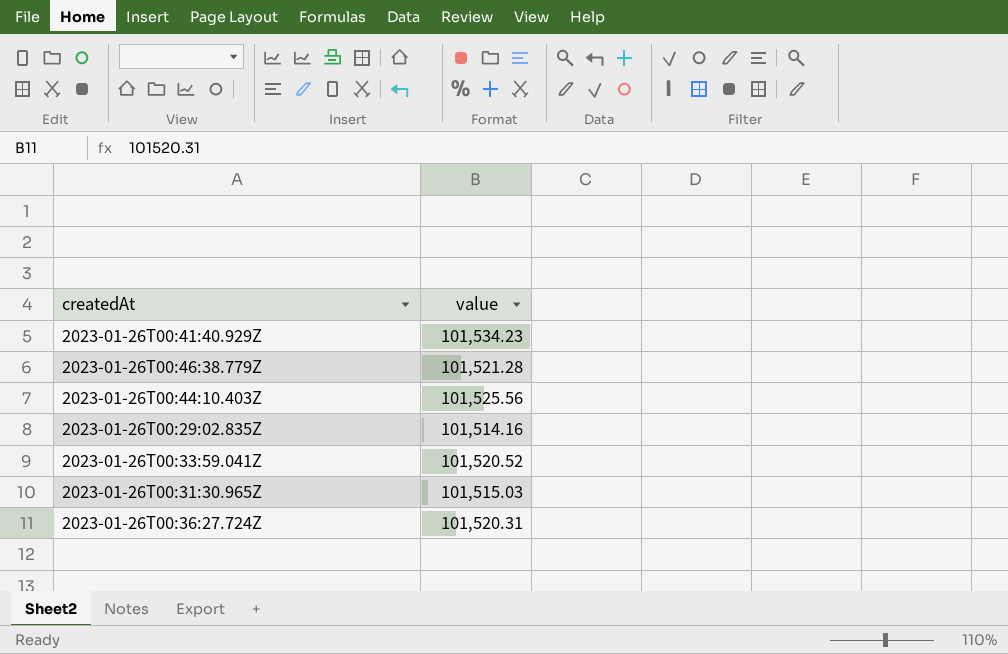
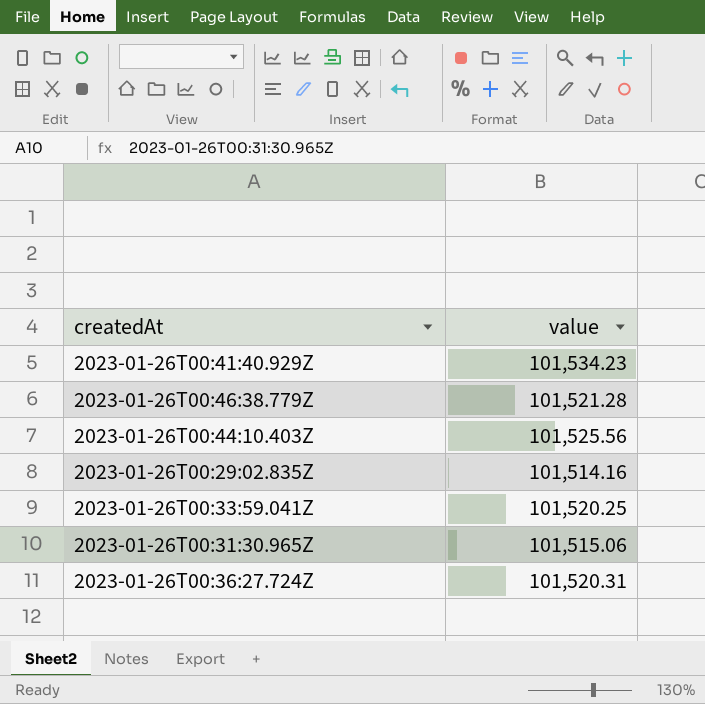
2023-01-26T00:33:59.041Z | value: 101,520.52 -> 101,520.25
2023-01-26T00:31:30.965Z | value: 101,515.03 -> 101,515.06

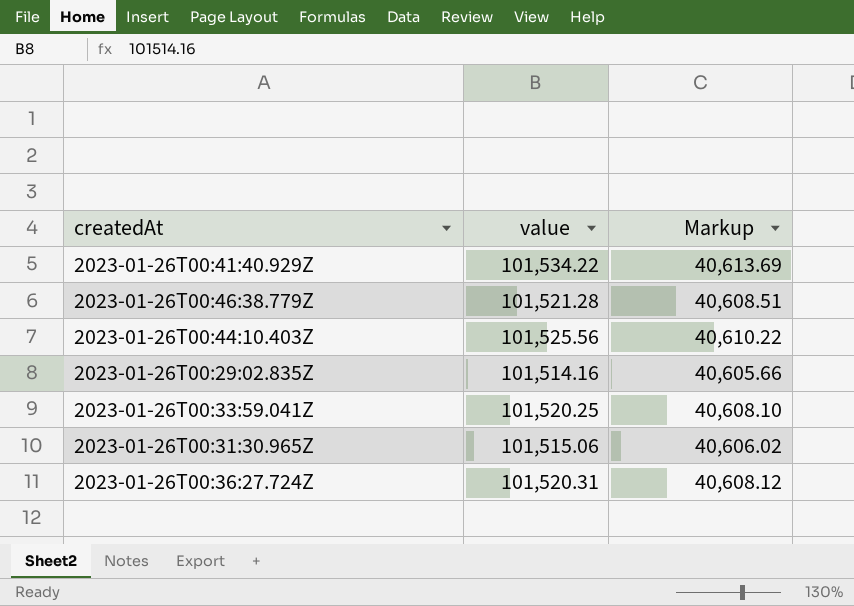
column Markup | formula: none -> [value] * 0.4
2023-01-26T00:41:40.929Z | value: 101,534.23 -> 101,534.22

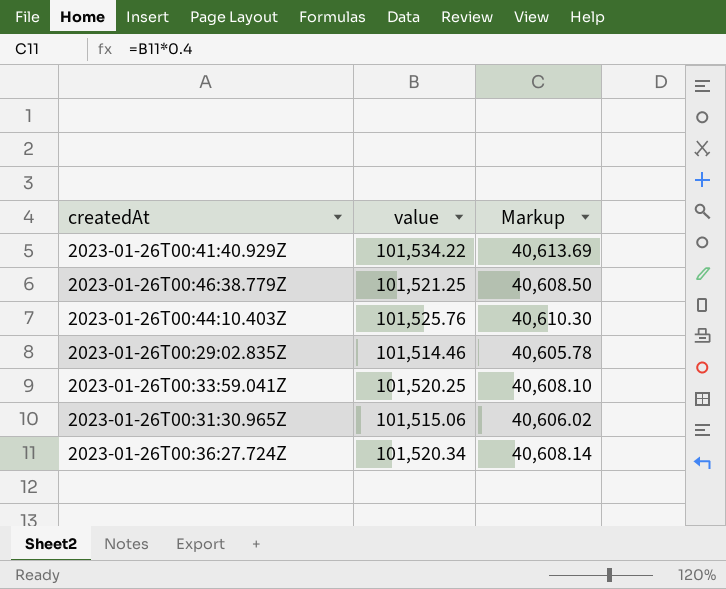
2023-01-26T00:46:38.779Z | value: 101,521.28 -> 101,521.25
2023-01-26T00:46:38.779Z | Markup: 40,608.51 -> 40,608.50
2023-01-26T00:44:10.403Z | value: 101,525.56 -> 101,525.76
2023-01-26T00:44:10.403Z | Markup: 40,610.22 -> 40,610.30
2023-01-26T00:29:02.835Z | value: 101,514.16 -> 101,514.46
2023-01-26T00:29:02.835Z | Markup: 40,605.66 -> 40,605.78
2023-01-26T00:36:27.724Z | value: 101,520.31 -> 101,520.34
2023-01-26T00:36:27.724Z | Markup: 40,608.12 -> 40,608.14

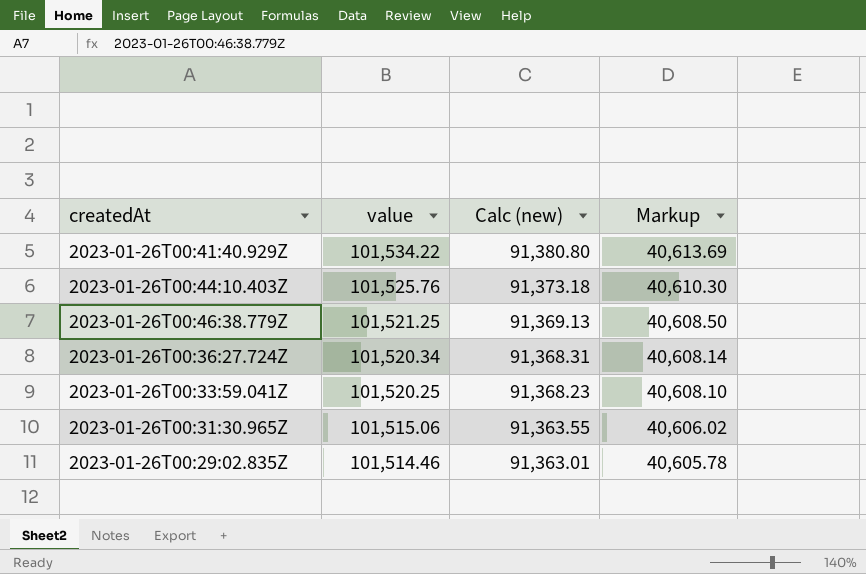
row order: none -> value descending
column Calc (new) | formula: none -> [value] * 0.9

